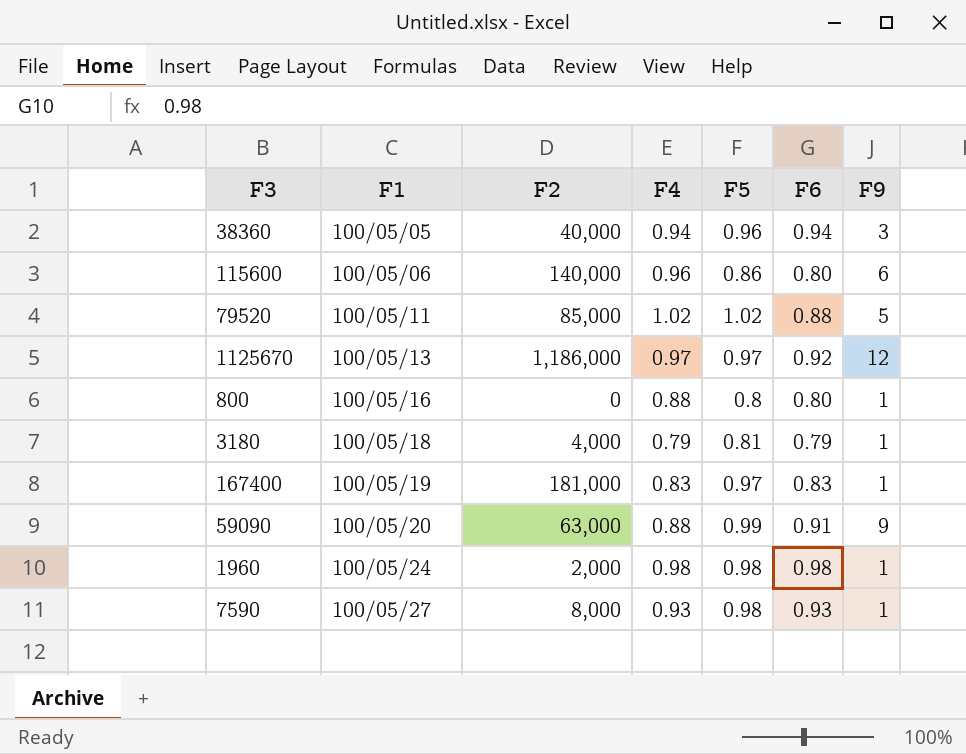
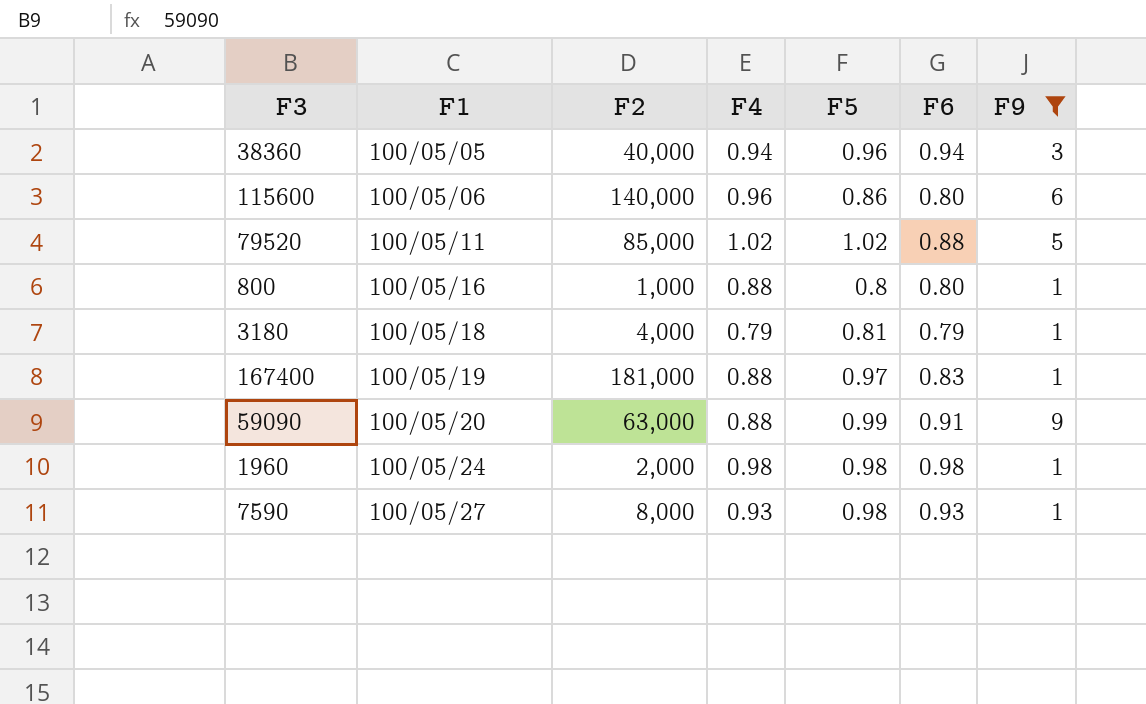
filter: none -> F9 != 12
800 | F2: 0 -> 1,000
167400 | F4: 0.83 -> 0.88

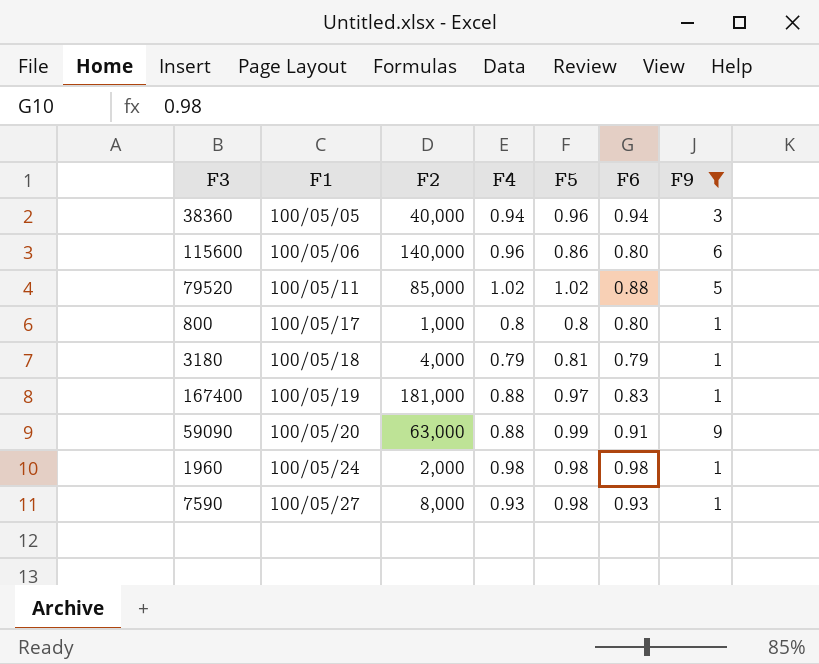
800 | F1: 100/05/16 -> 100/05/17
800 | F4: 0.88 -> 0.8

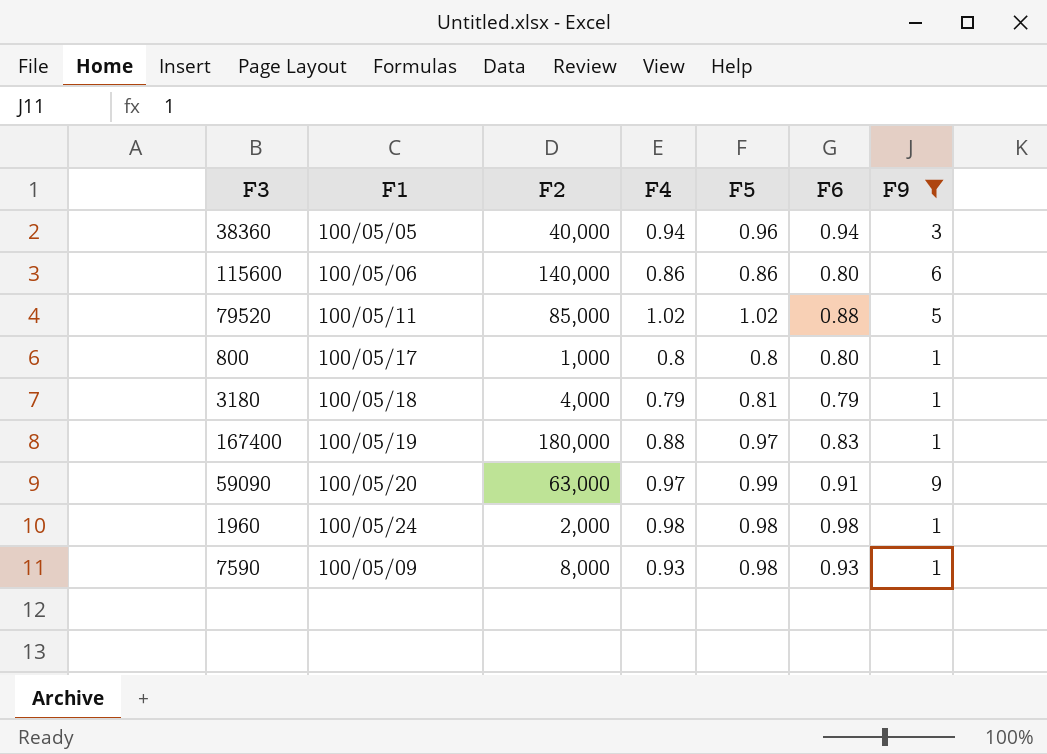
115600 | F4: 0.96 -> 0.86
167400 | F2: 181,000 -> 180,000
59090 | F4: 0.88 -> 0.97
7590 | F1: 100/05/27 -> 100/05/09

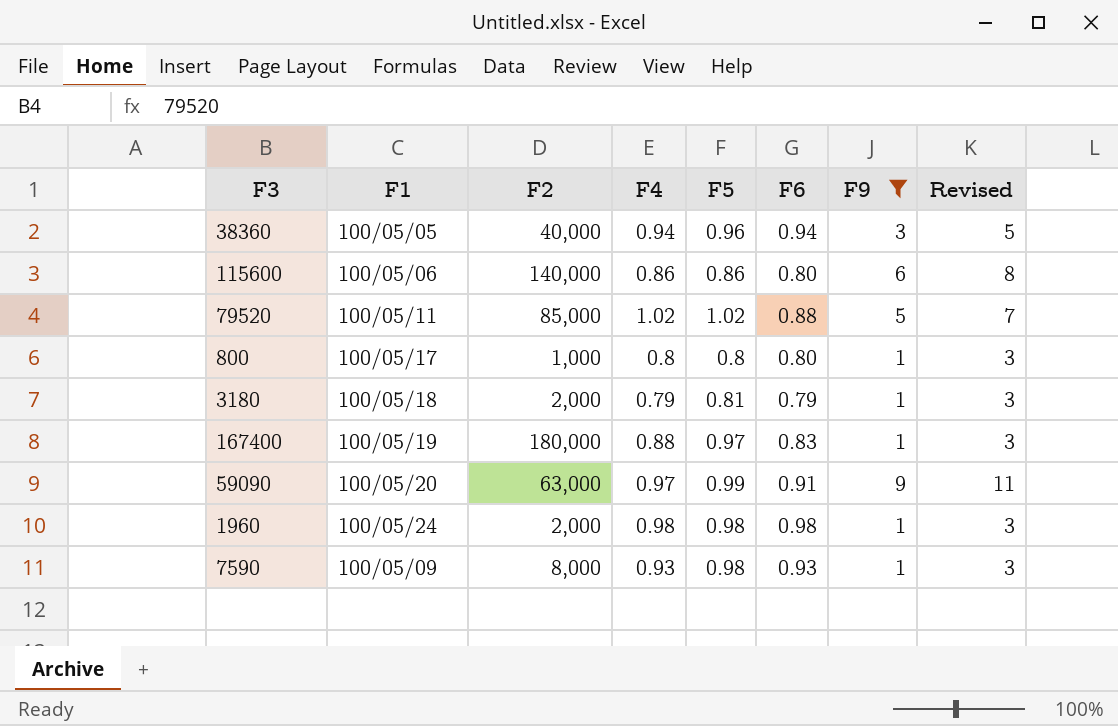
column Revised | formula: none -> [F9] + 2
3180 | F2: 4,000 -> 2,000

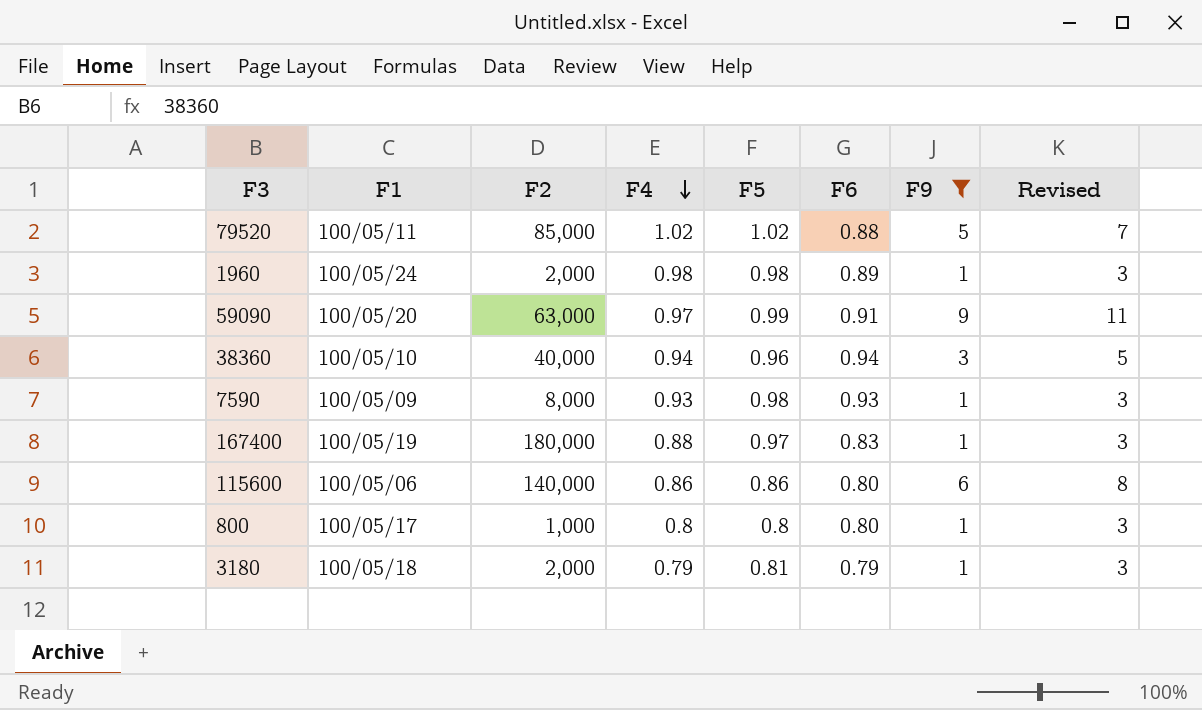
row order: none -> F4 descending
1960 | F6: 0.98 -> 0.89
38360 | F1: 100/05/05 -> 100/05/10

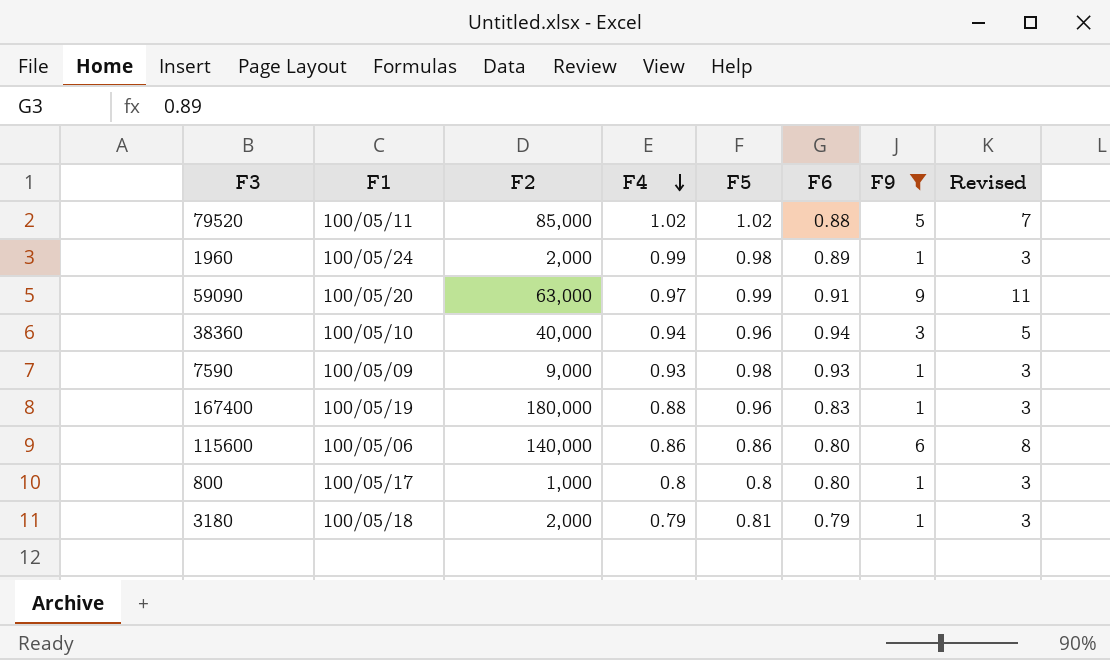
1960 | F4: 0.98 -> 0.99
7590 | F2: 8,000 -> 9,000
167400 | F5: 0.97 -> 0.96

